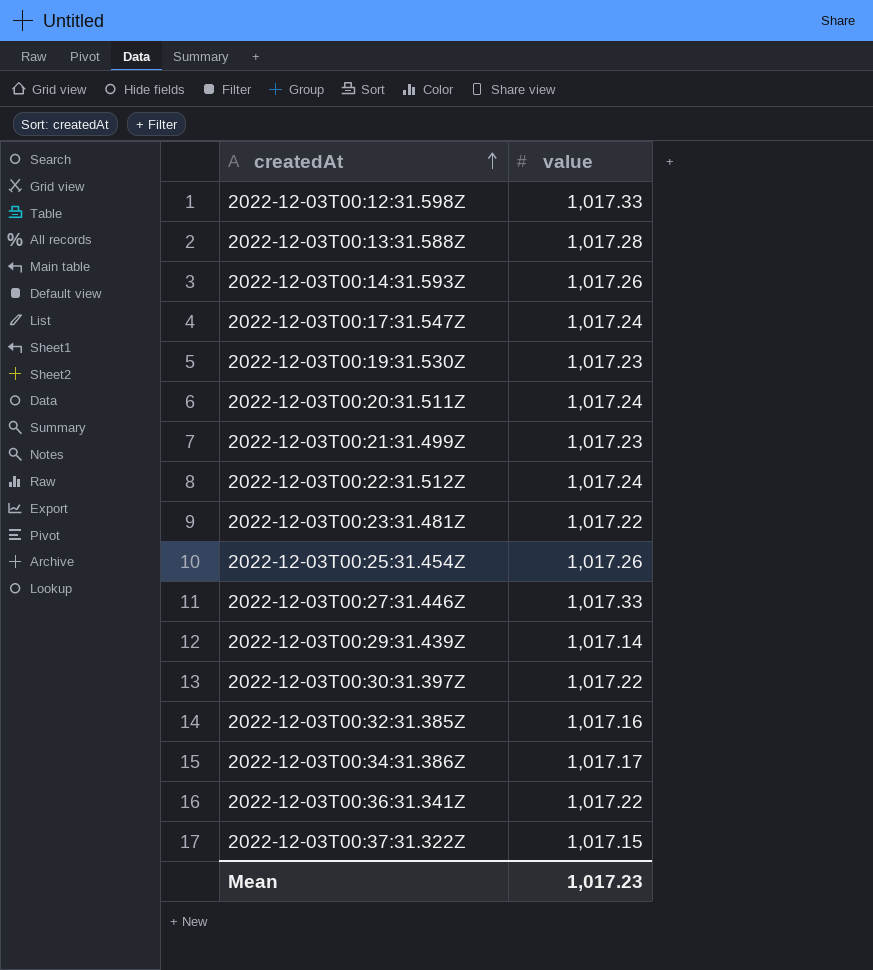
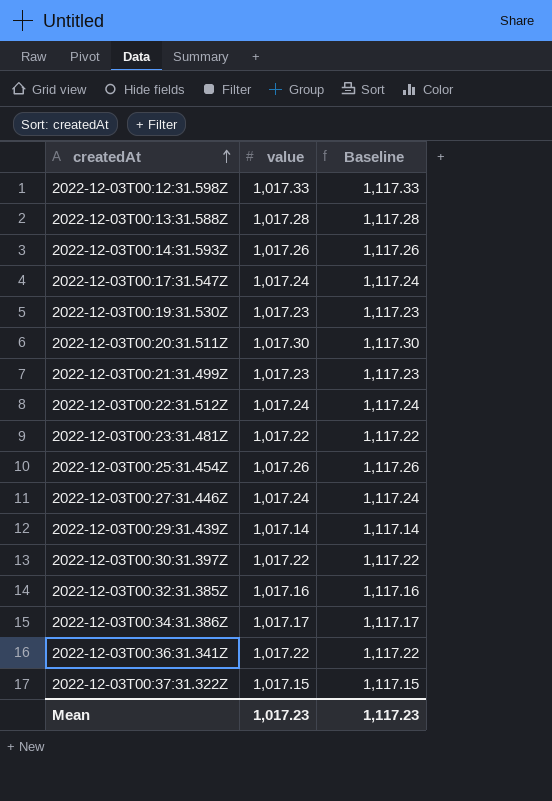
column Baseline | formula: none -> [value] + 100
2022-12-03T00:20:31.511Z | value: 1,017.24 -> 1,017.30
2022-12-03T00:27:31.446Z | value: 1,017.33 -> 1,017.24

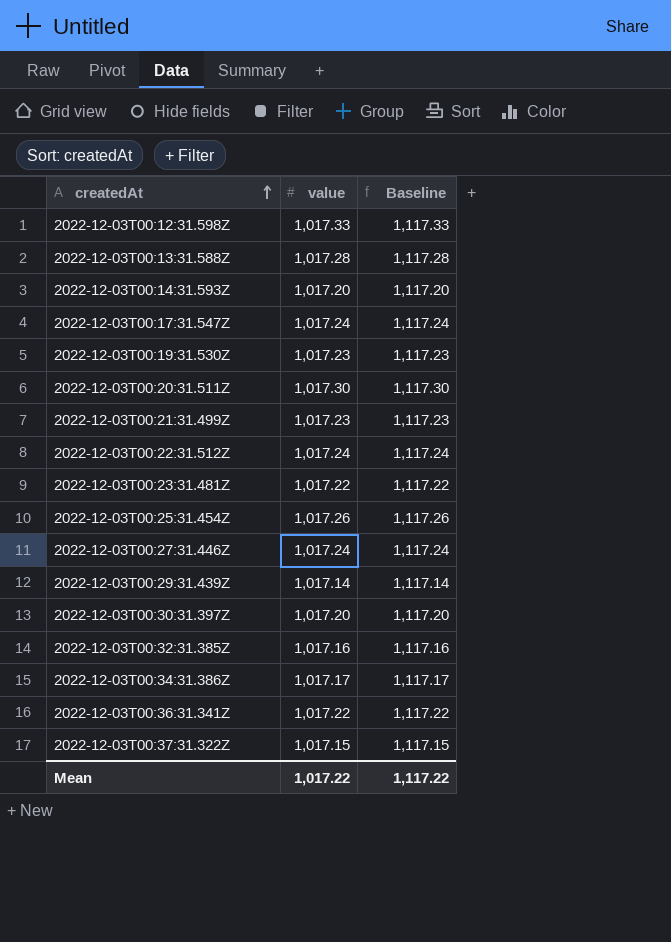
2022-12-03T00:14:31.593Z | value: 1,017.26 -> 1,017.20
2022-12-03T00:14:31.593Z | Baseline: 1,117.26 -> 1,117.20
2022-12-03T00:30:31.397Z | value: 1,017.22 -> 1,017.20
2022-12-03T00:30:31.397Z | Baseline: 1,117.22 -> 1,117.20
Mean | value: 1,017.23 -> 1,017.22
Mean | Baseline: 1,117.23 -> 1,117.22

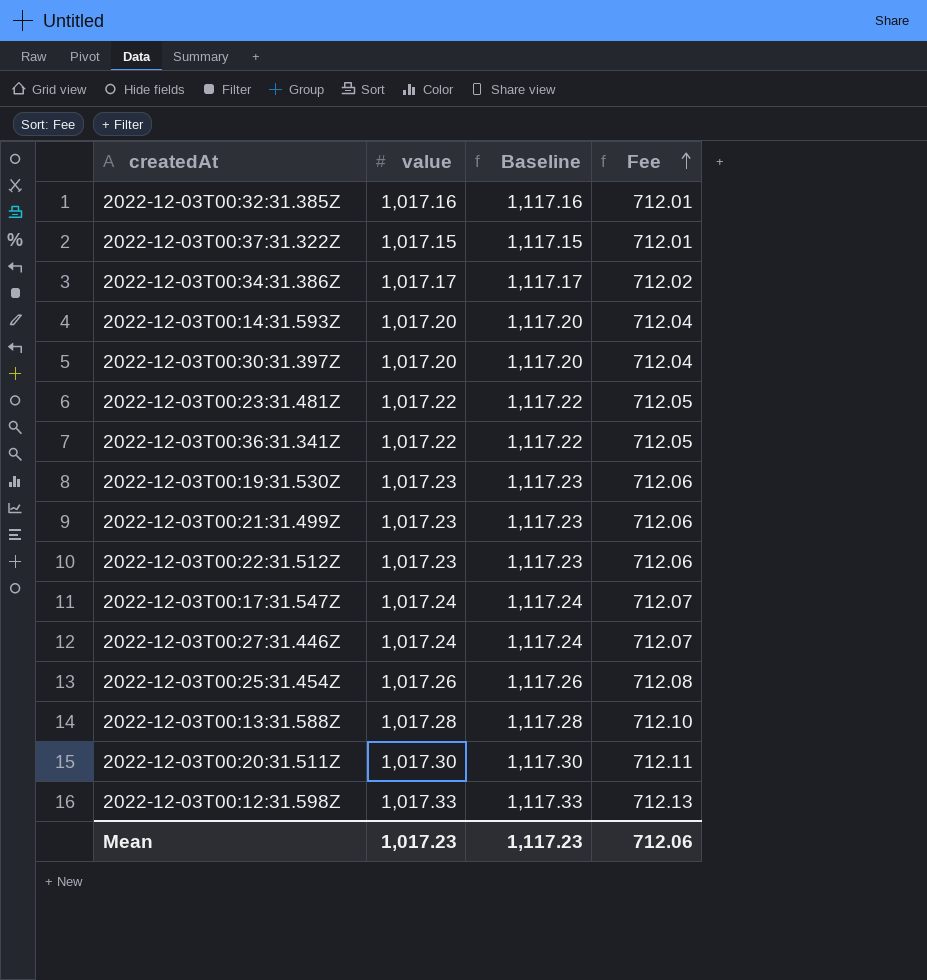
row order: createdAt ascending -> Fee ascending
column Fee | formula: none -> [value] * 0.7
row 2022-12-03T00:29:31.439Z: 1,017.14 | 1,117.14 -> none
2022-12-03T00:22:31.512Z | value: 1,017.24 -> 1,017.23
2022-12-03T00:22:31.512Z | Baseline: 1,117.24 -> 1,117.23
Mean | value: 1,017.22 -> 1,017.23
Mean | Baseline: 1,117.22 -> 1,117.23

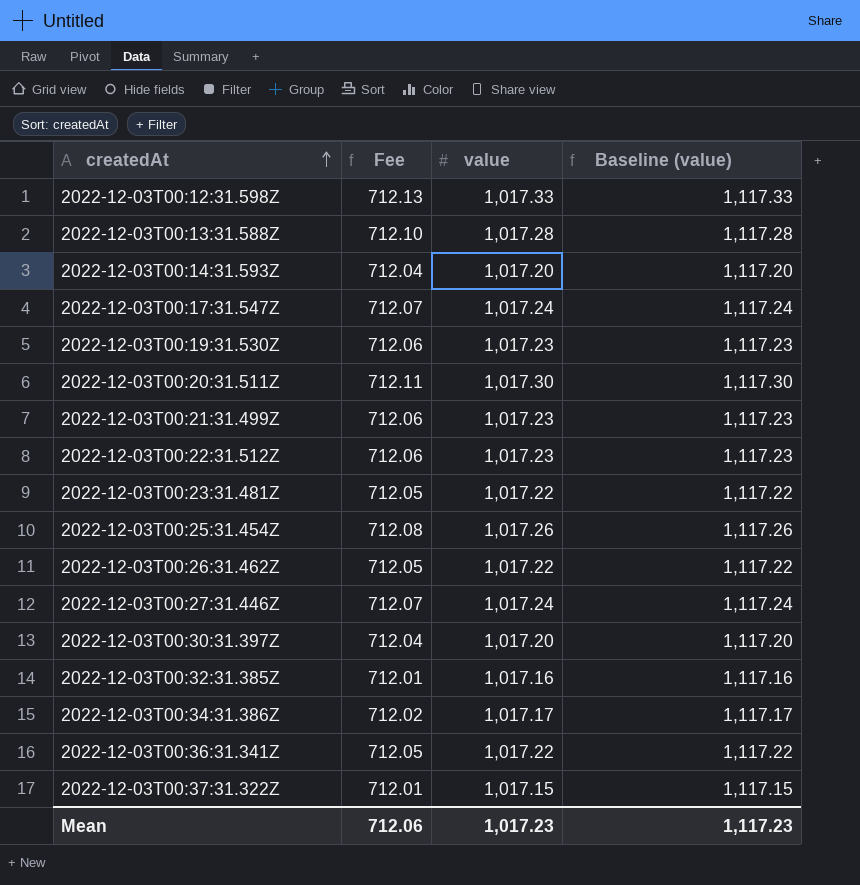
row order: Fee ascending -> createdAt ascending
column Fee | position: 4 -> 2
column name: Baseline -> Baseline (value)
row 2022-12-03T00:26:31.462Z: none -> 712.05 | 1,017.22 | 1,117.22

